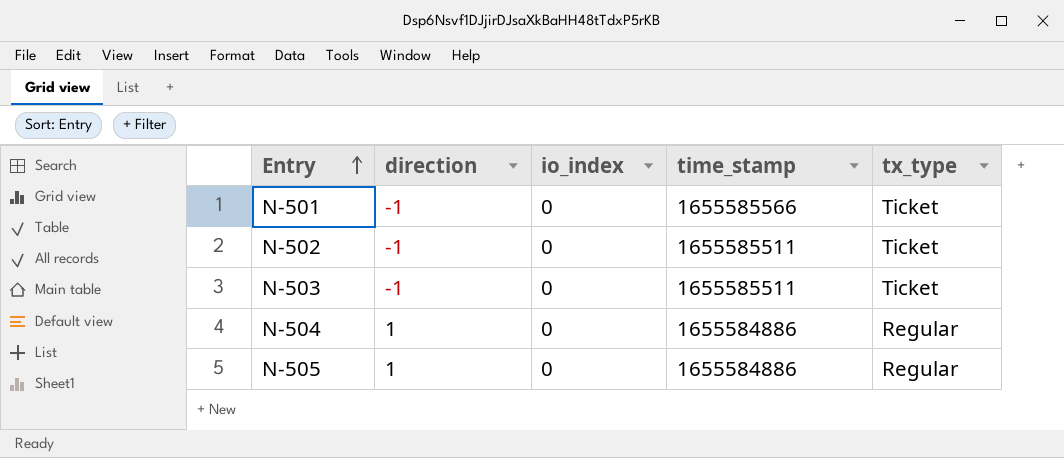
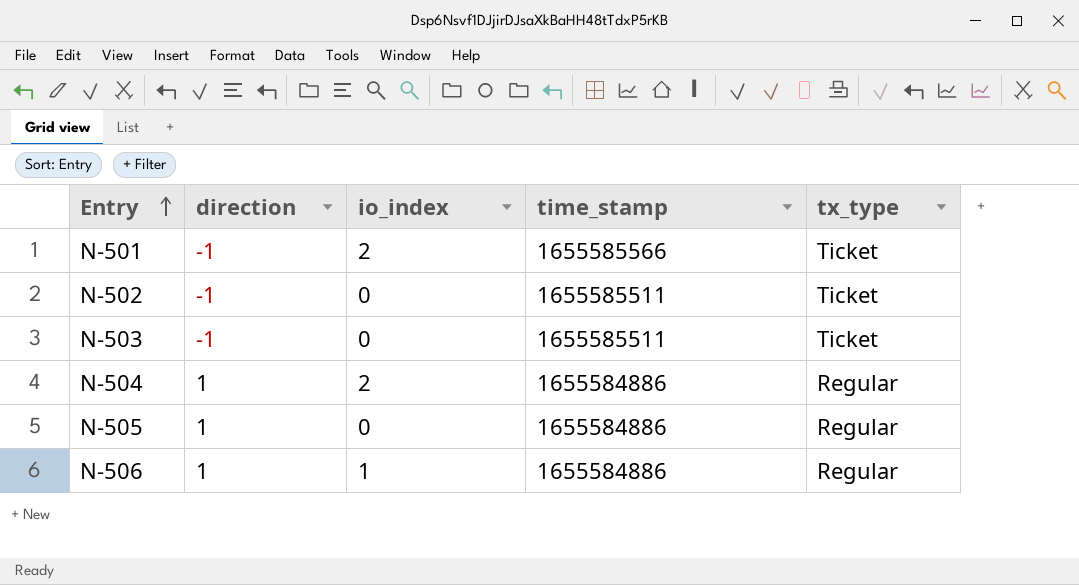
N-501 | io_index: 0 -> 2
N-504 | io_index: 0 -> 2
row N-506: none -> 1 | 1 | 1655584886 | Regular

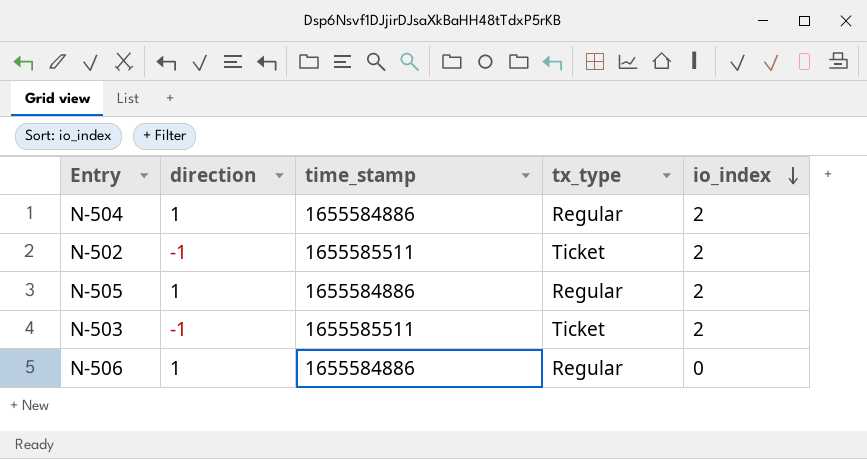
row order: Entry ascending -> io_index descending
column io_index | position: 3 -> 5
row N-501: -1 | 2 | 1655585566 | Ticket -> none
N-502 | io_index: 0 -> 2
N-505 | io_index: 0 -> 2
N-503 | io_index: 0 -> 2
N-506 | io_index: 1 -> 0

